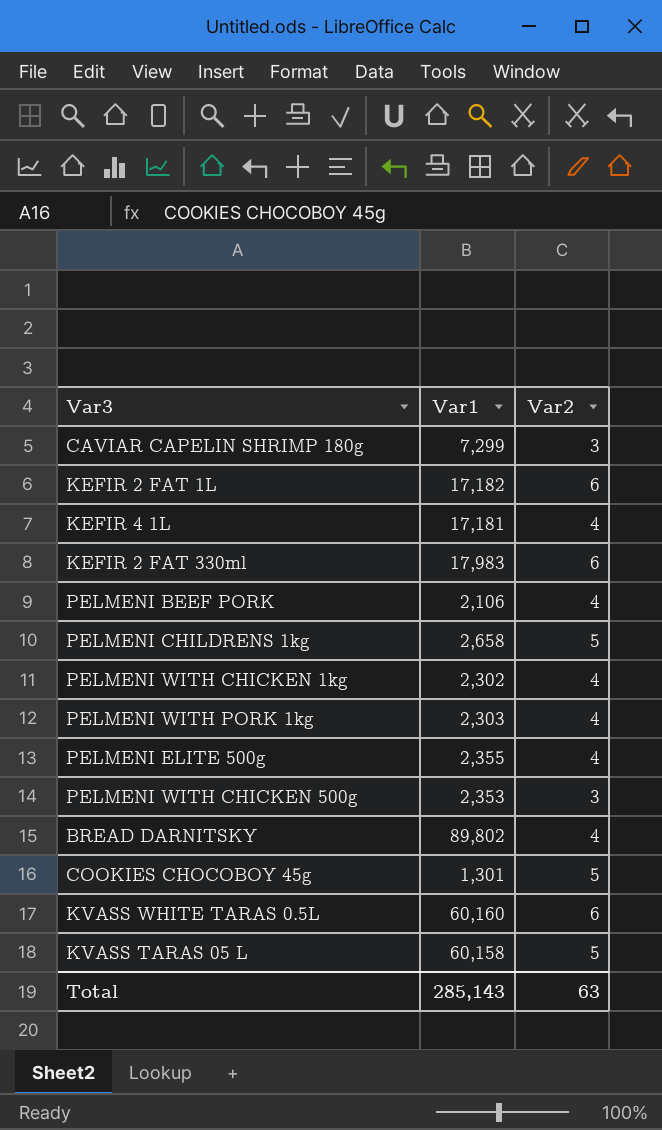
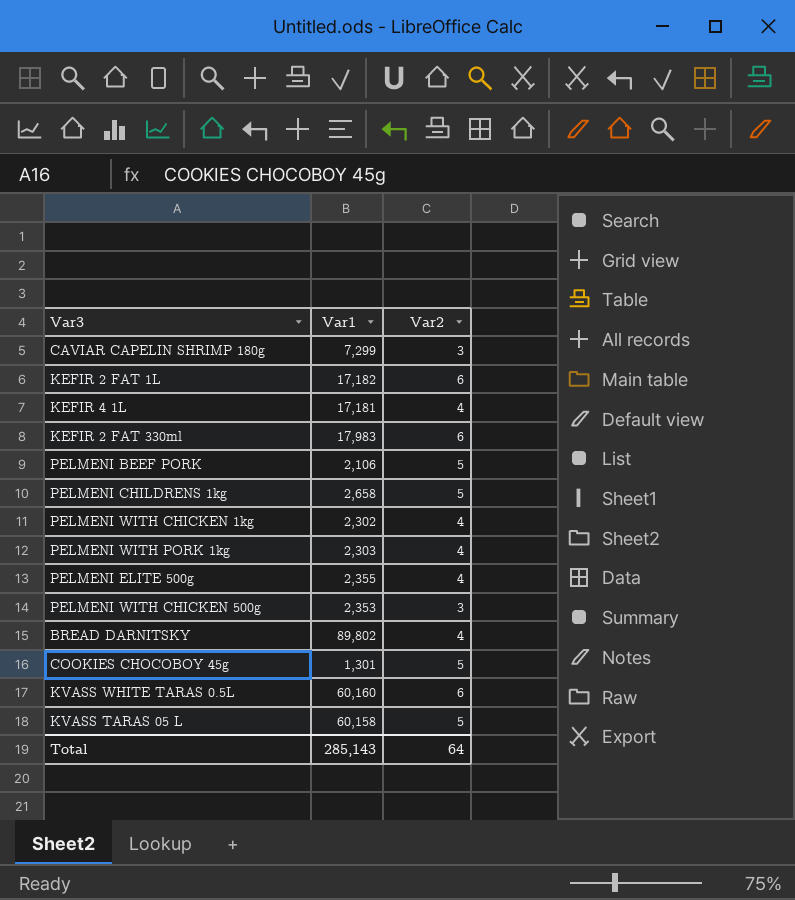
PELMENI BEEF PORK | Var2: 4 -> 5
Total | Var2: 63 -> 64

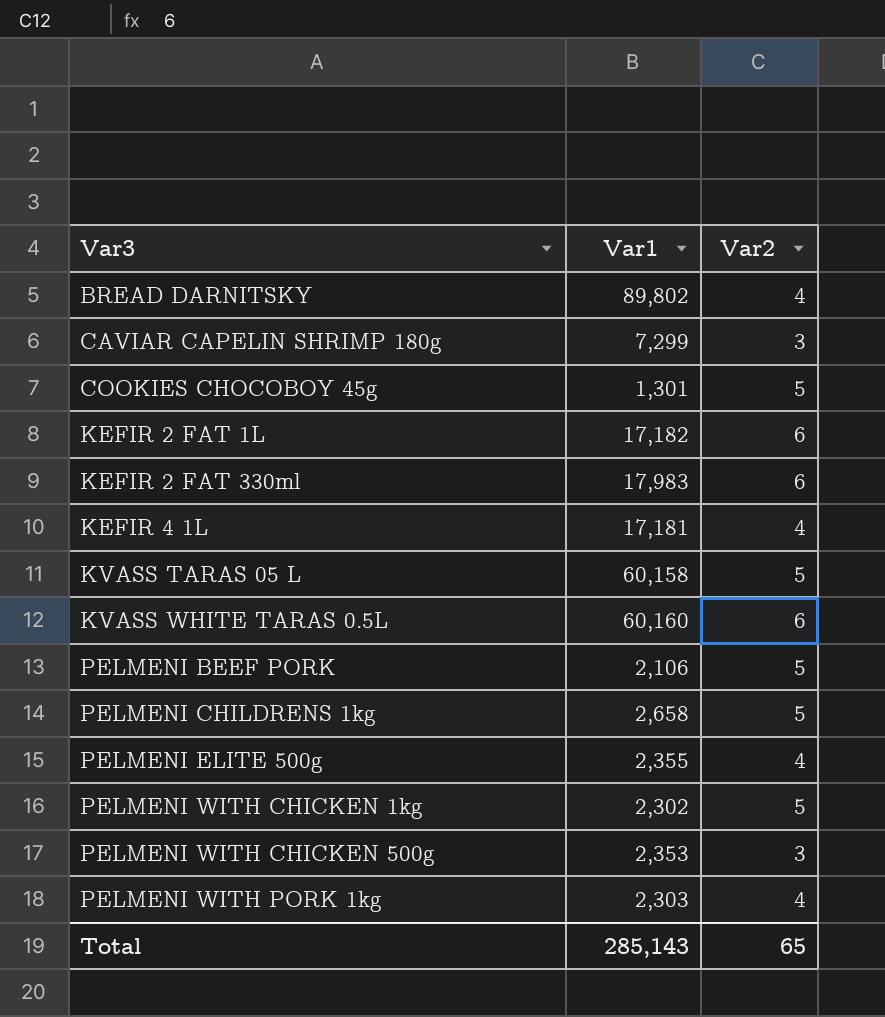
row order: none -> Var3 ascending
PELMENI WITH CHICKEN 1kg | Var2: 4 -> 5
Total | Var2: 64 -> 65

